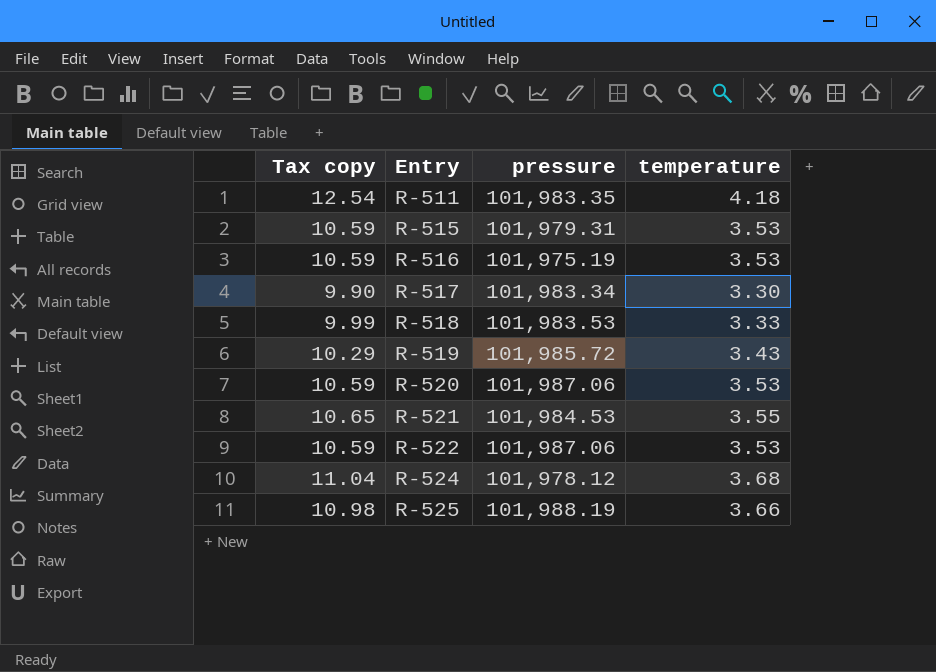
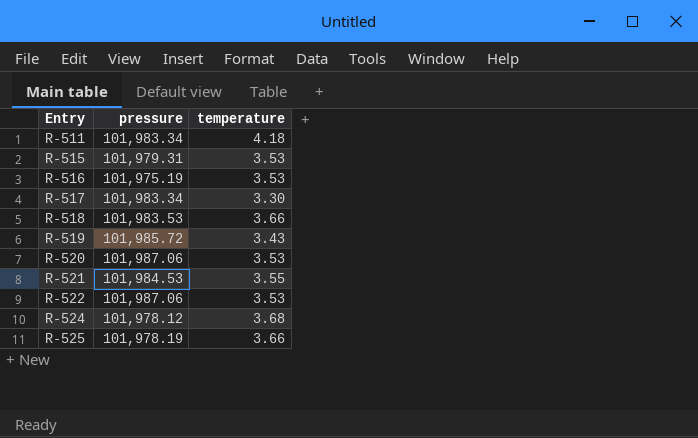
column Tax copy | formula: [temperature] * 3 -> none
R-511 | pressure: 101,983.35 -> 101,983.34
R-518 | temperature: 3.33 -> 3.66
R-525 | pressure: 101,988.19 -> 101,978.19

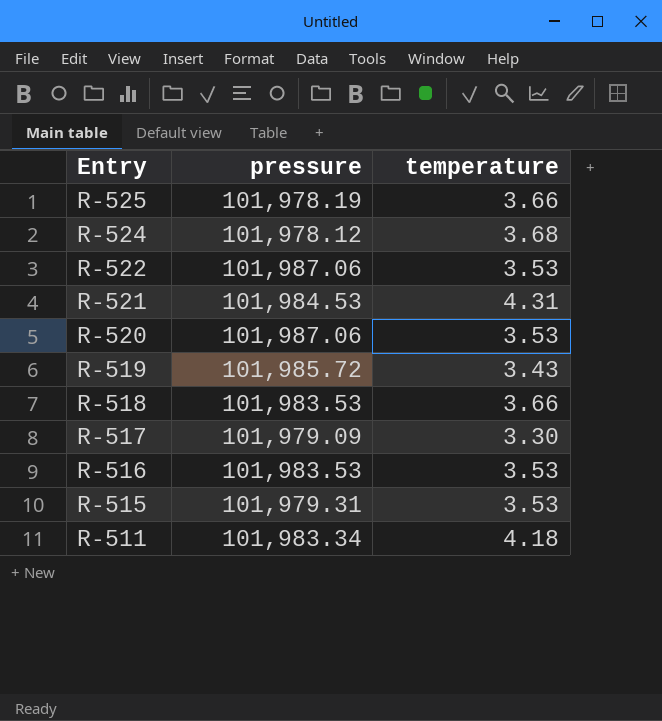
row order: Entry ascending -> Entry descending
R-521 | temperature: 3.55 -> 4.31
R-517 | pressure: 101,983.34 -> 101,979.09
R-516 | pressure: 101,975.19 -> 101,983.53

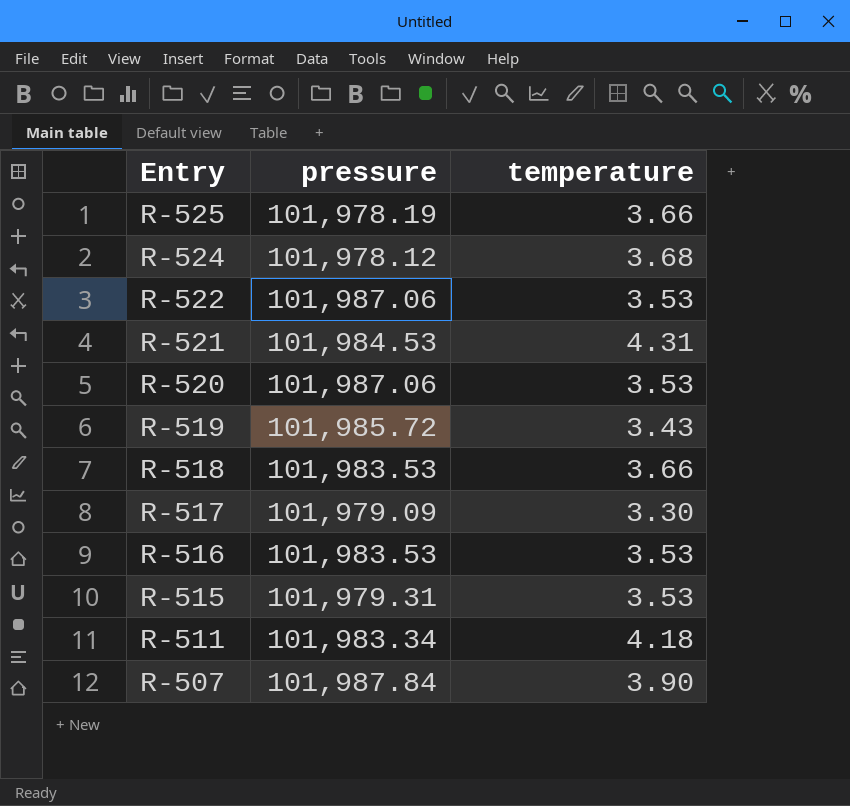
row R-507: none -> 101,987.84 | 3.90

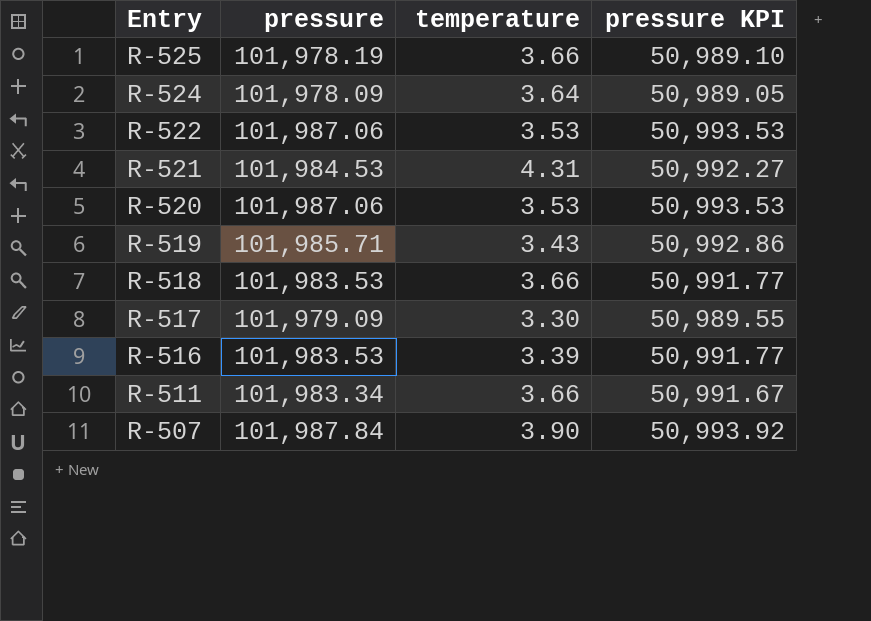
column pressure KPI | formula: none -> [pressure] * 0.5
row R-515: 101,979.31 | 3.53 -> none
R-524 | pressure: 101,978.12 -> 101,978.09
R-524 | temperature: 3.68 -> 3.64
R-519 | pressure: 101,985.72 -> 101,985.71
R-516 | temperature: 3.53 -> 3.39
R-511 | temperature: 4.18 -> 3.66

